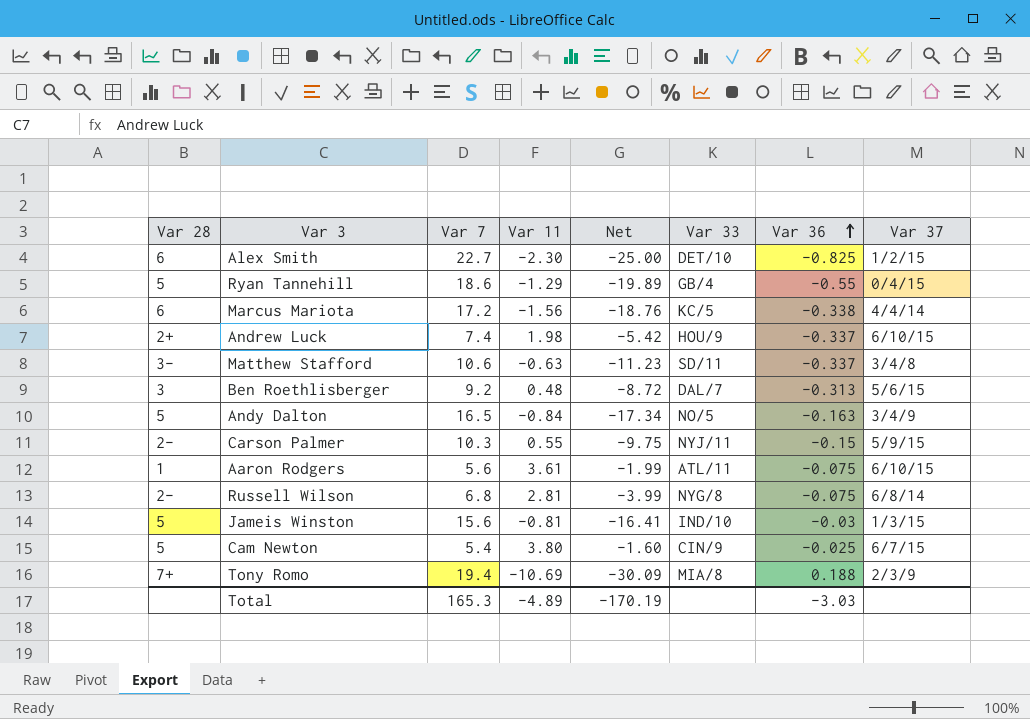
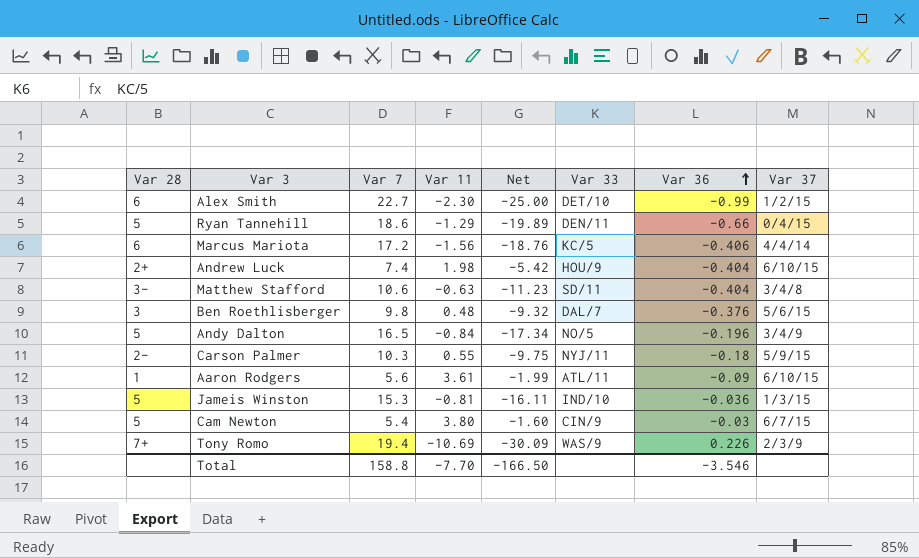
row Russell Wilson: 2- | 6.8 | 2.81 | -3.99 | NYG/8 | -0.075 | 6/8/14 -> none
Alex Smith | Var 36: -0.825 -> -0.99
Ryan Tannehill | Var 33: GB/4 -> DEN/11
Ryan Tannehill | Var 36: -0.55 -> -0.66
Marcus Mariota | Var 36: -0.338 -> -0.406
Andrew Luck | Var 36: -0.337 -> -0.404
Matthew Stafford | Var 36: -0.337 -> -0.404
Ben Roethlisberger | Var 7: 9.2 -> 9.8
Ben Roethlisberger | Net: -8.72 -> -9.32
Ben Roethlisberger | Var 36: -0.313 -> -0.376
Andy Dalton | Var 36: -0.163 -> -0.196
Carson Palmer | Var 36: -0.15 -> -0.18
Aaron Rodgers | Var 36: -0.075 -> -0.09
Jameis Winston | Var 7: 15.6 -> 15.3
Jameis Winston | Net: -16.41 -> -16.11
Jameis Winston | Var 36: -0.03 -> -0.036
Cam Newton | Var 36: -0.025 -> -0.03
Tony Romo | Var 33: MIA/8 -> WAS/9
Tony Romo | Var 36: 0.188 -> 0.226
Total | Var 7: 165.3 -> 158.8
Total | Var 11: -4.89 -> -7.70
Total | Net: -170.19 -> -166.50
Total | Var 36: -3.03 -> -3.546

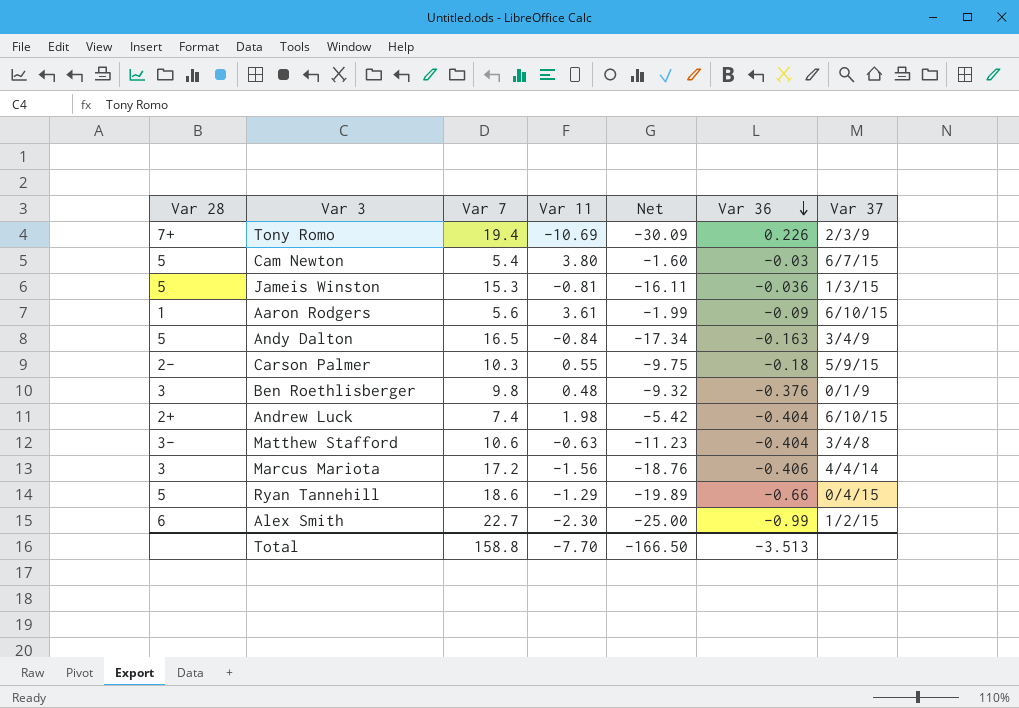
row order: Var 36 ascending -> Var 36 descending
column Var 33 | position: 6 -> none
Andy Dalton | Var 36: -0.196 -> -0.163
Ben Roethlisberger | Var 37: 5/6/15 -> 0/1/9
Marcus Mariota | Var 28: 6 -> 3
Total | Var 36: -3.546 -> -3.513

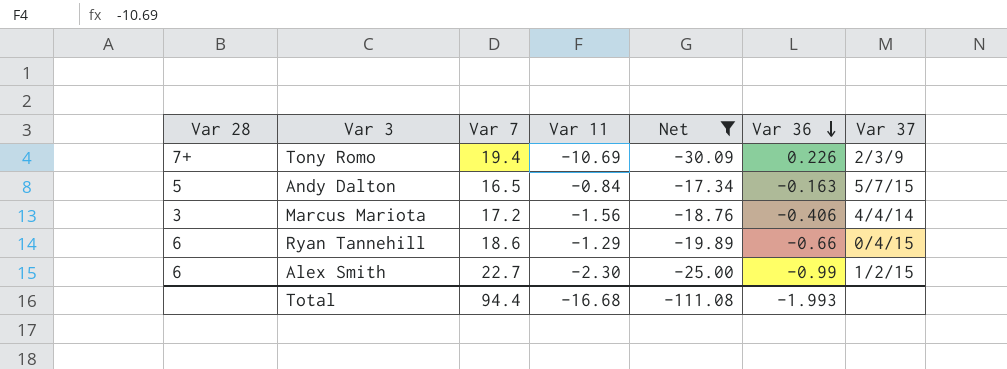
filter: none -> Net <= -17.34
Andy Dalton | Var 37: 3/4/9 -> 5/7/15
Ryan Tannehill | Var 28: 5 -> 6
Total | Var 7: 158.8 -> 94.4
Total | Var 11: -7.70 -> -16.68
Total | Net: -166.50 -> -111.08
Total | Var 36: -3.513 -> -1.993

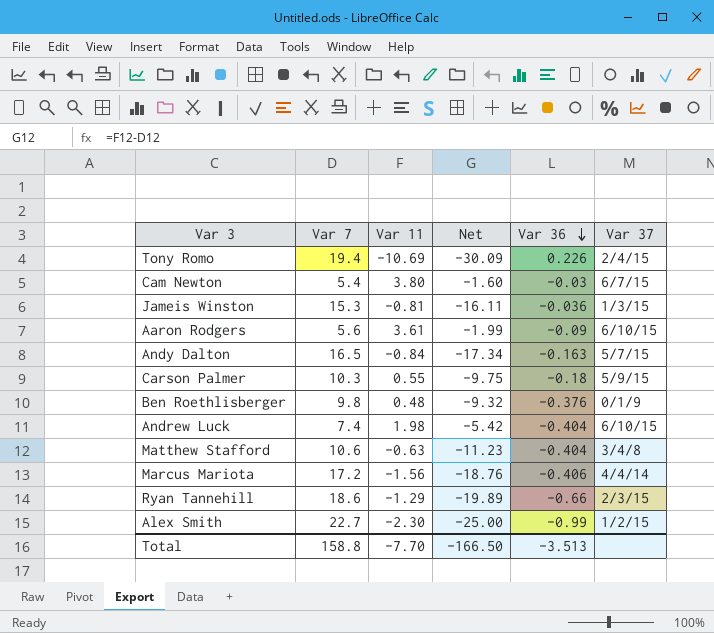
filter: Net <= -17.34 -> none
column Var 28 | position: 1 -> none
Tony Romo | Var 37: 2/3/9 -> 2/4/15
Ryan Tannehill | Var 37: 0/4/15 -> 2/3/15
Total | Var 7: 94.4 -> 158.8
Total | Var 11: -16.68 -> -7.70
Total | Net: -111.08 -> -166.50
Total | Var 36: -1.993 -> -3.513

